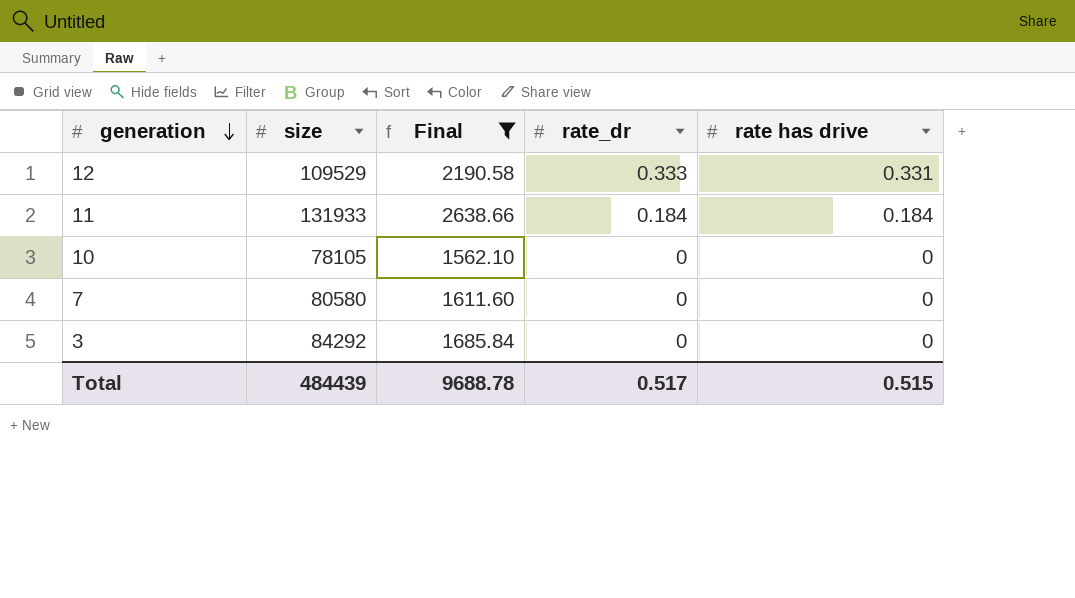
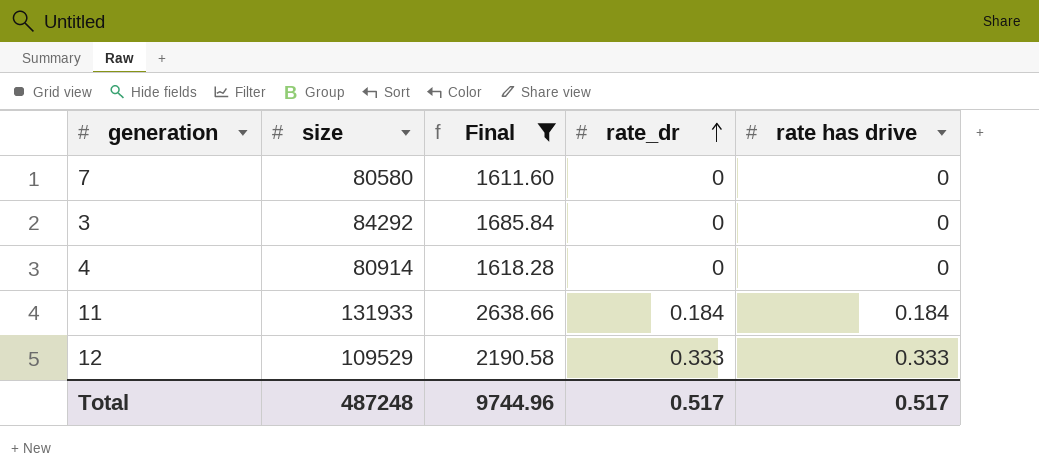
row order: generation descending -> rate_dr ascending
row 10: 78105 | 1562.10 | 0 | 0 -> none
row 4: none -> 80914 | 1618.28 | 0 | 0
12 | rate has drive: 0.331 -> 0.333
Total | size: 484439 -> 487248
Total | Final: 9688.78 -> 9744.96
Total | rate has drive: 0.515 -> 0.517

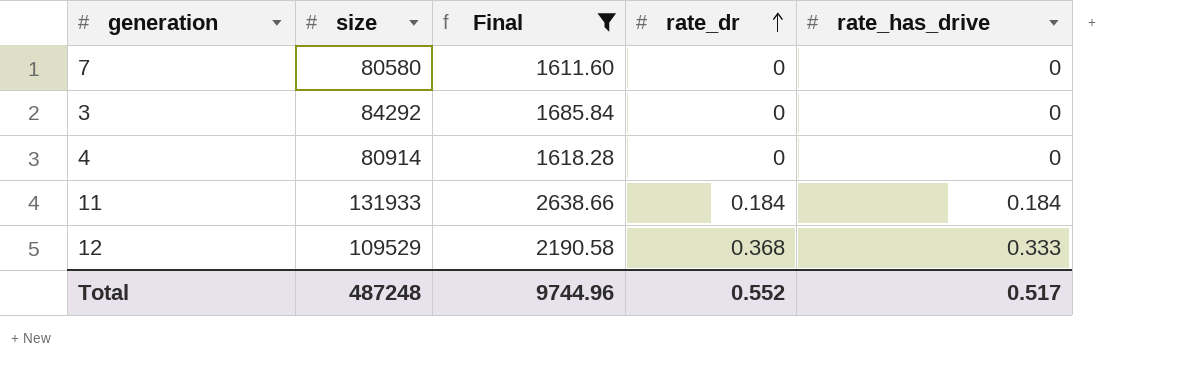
column name: rate has drive -> rate_has_drive
12 | rate_dr: 0.333 -> 0.368
Total | rate_dr: 0.517 -> 0.552

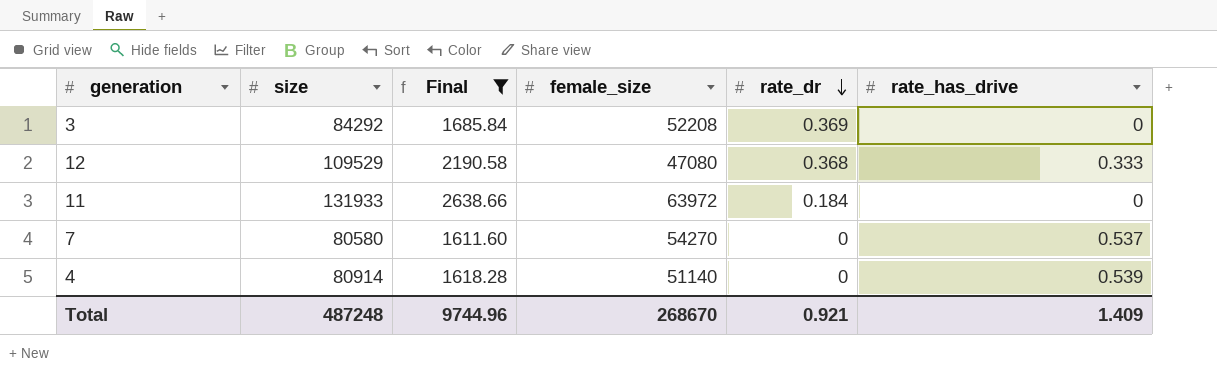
row order: rate_dr ascending -> rate_dr descending
column female_size | position: none -> 4
3 | rate_dr: 0 -> 0.369
11 | rate_has_drive: 0.184 -> 0
7 | rate_has_drive: 0 -> 0.537
4 | rate_has_drive: 0 -> 0.539
Total | rate_dr: 0.552 -> 0.921
Total | rate_has_drive: 0.517 -> 1.409

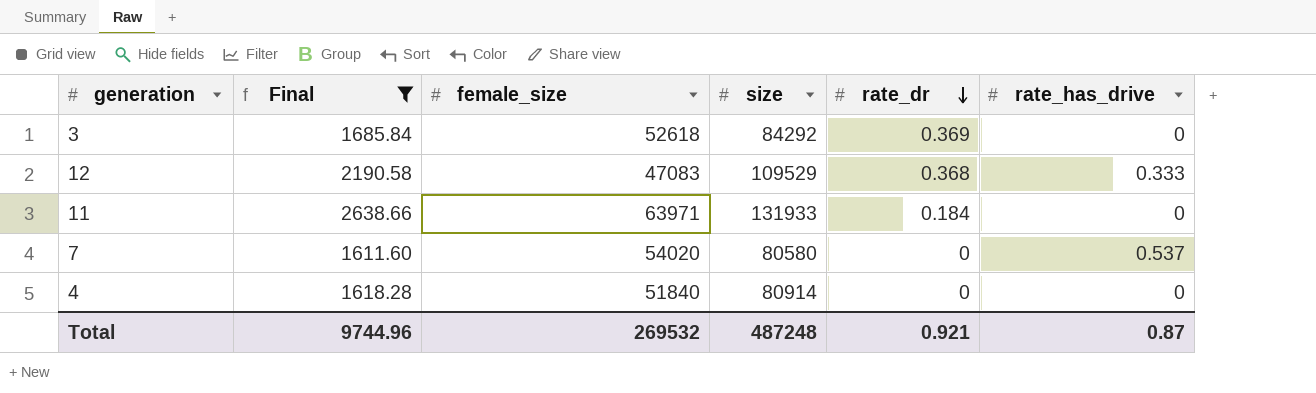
column size | position: 2 -> 4
3 | female_size: 52208 -> 52618
12 | female_size: 47080 -> 47083
11 | female_size: 63972 -> 63971
7 | female_size: 54270 -> 54020
4 | female_size: 51140 -> 51840
4 | rate_has_drive: 0.539 -> 0
Total | female_size: 268670 -> 269532
Total | rate_has_drive: 1.409 -> 0.87

